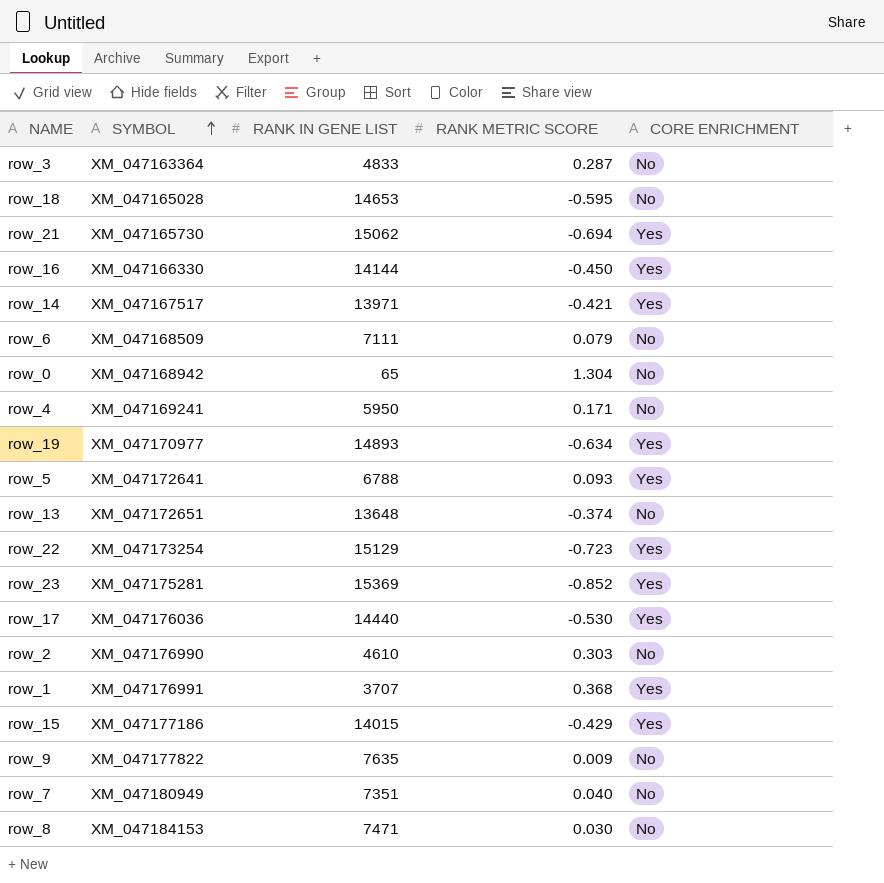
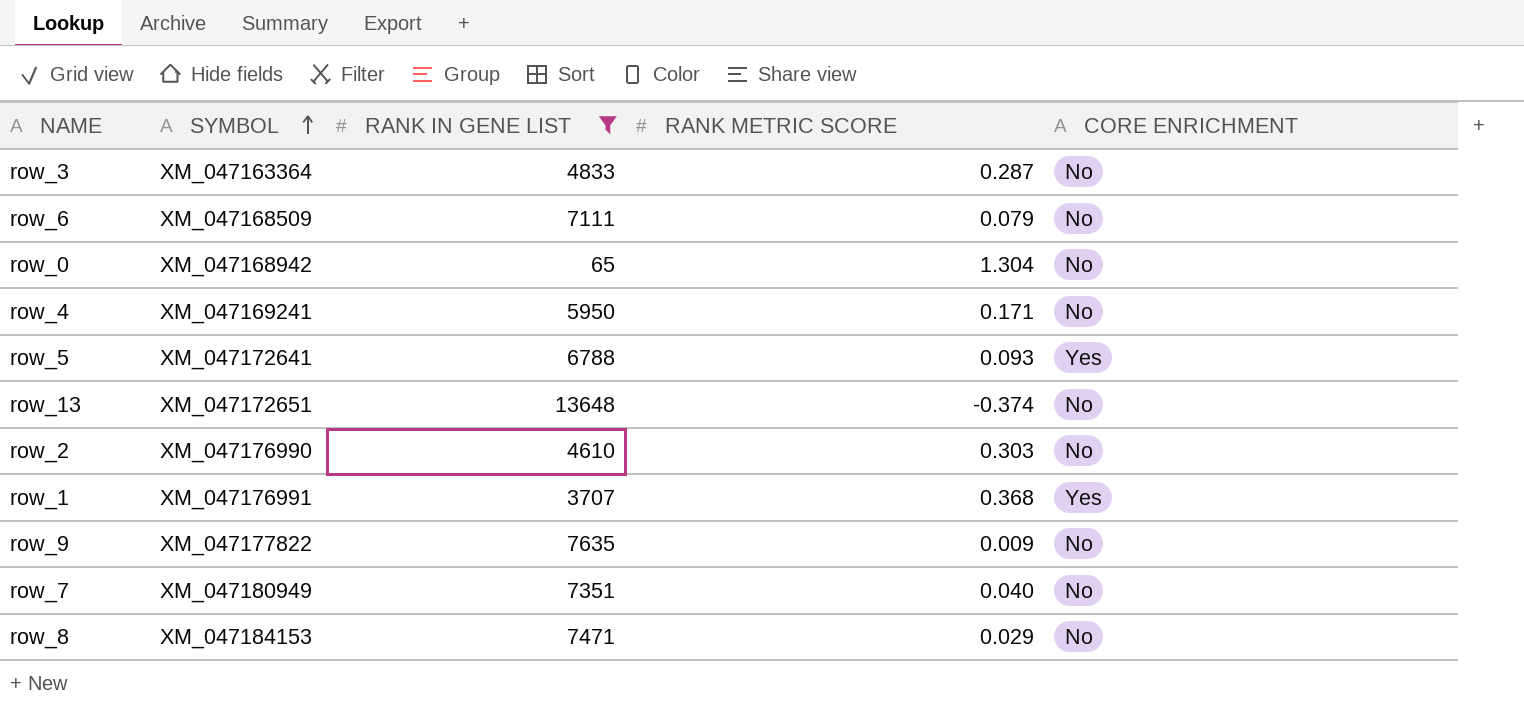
filter: none -> RANK IN GENE LIST <= 13648
row_8 | RANK METRIC SCORE: 0.030 -> 0.029

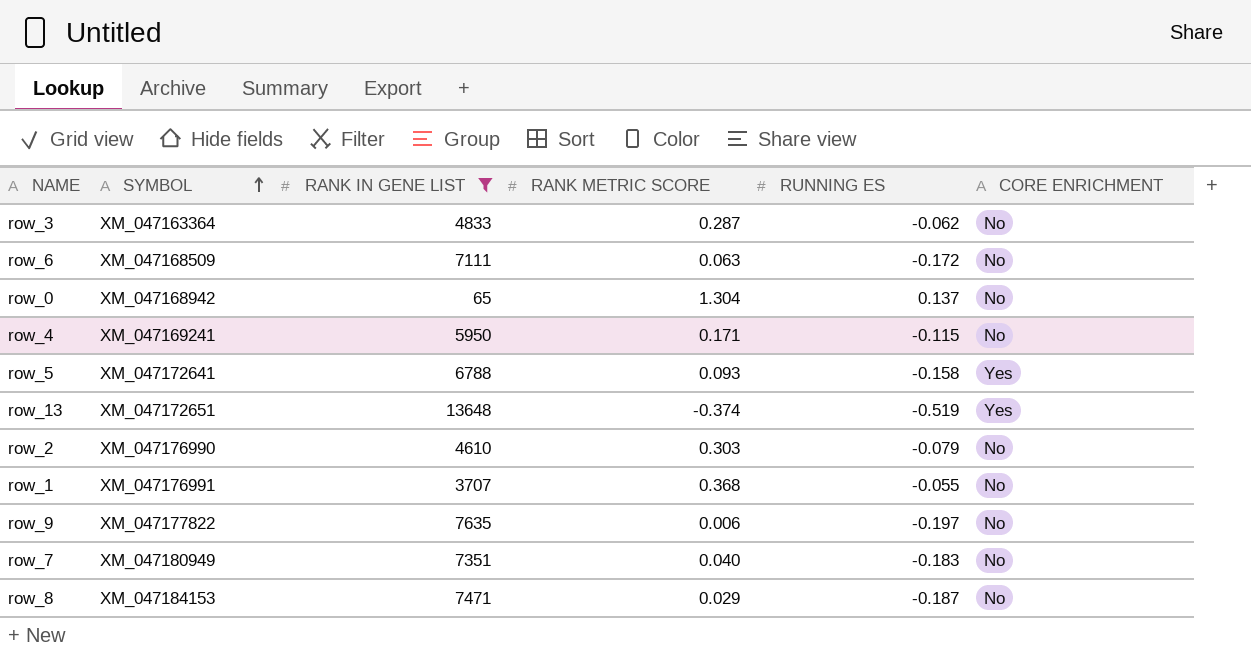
column RUNNING ES | position: none -> 5
row_6 | RANK METRIC SCORE: 0.079 -> 0.063
row_13 | CORE ENRICHMENT: No -> Yes
row_1 | CORE ENRICHMENT: Yes -> No
row_9 | RANK METRIC SCORE: 0.009 -> 0.006

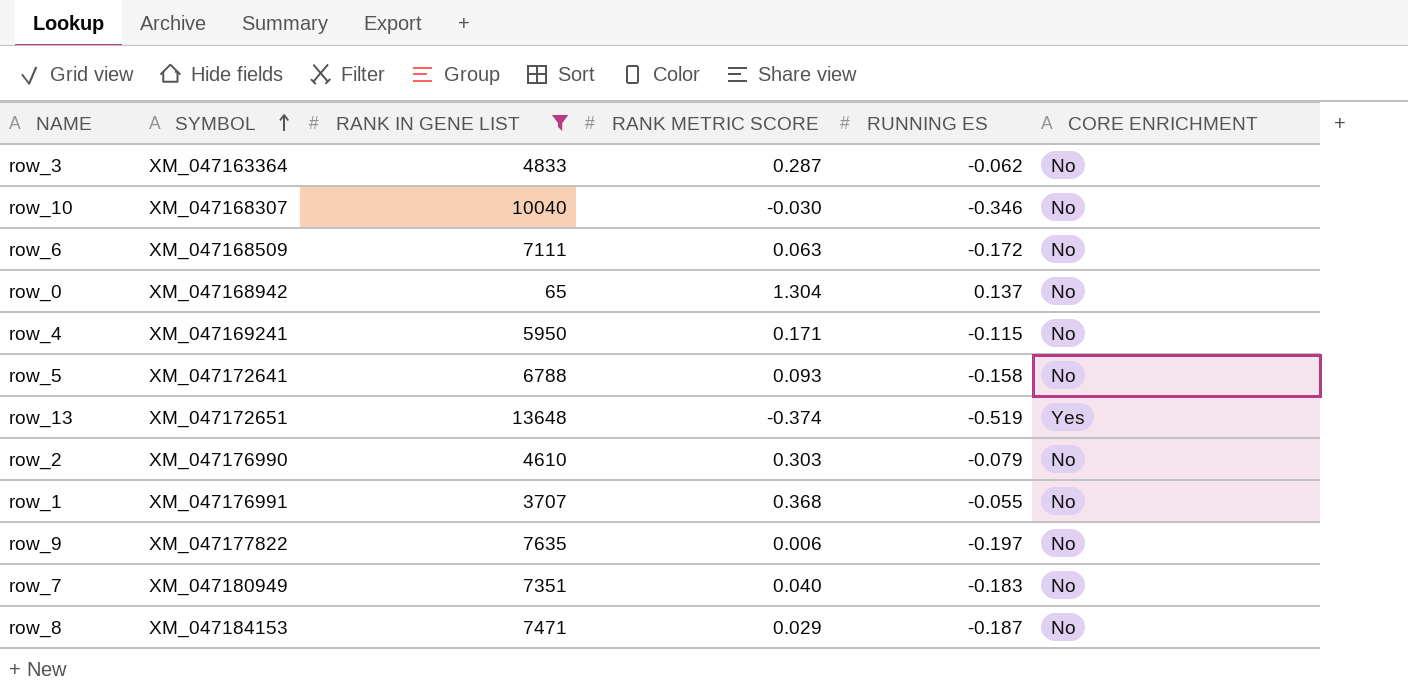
row row_10: none -> XM_047168307 | 10040 | -0.030 | -0.346 | No
row_5 | CORE ENRICHMENT: Yes -> No

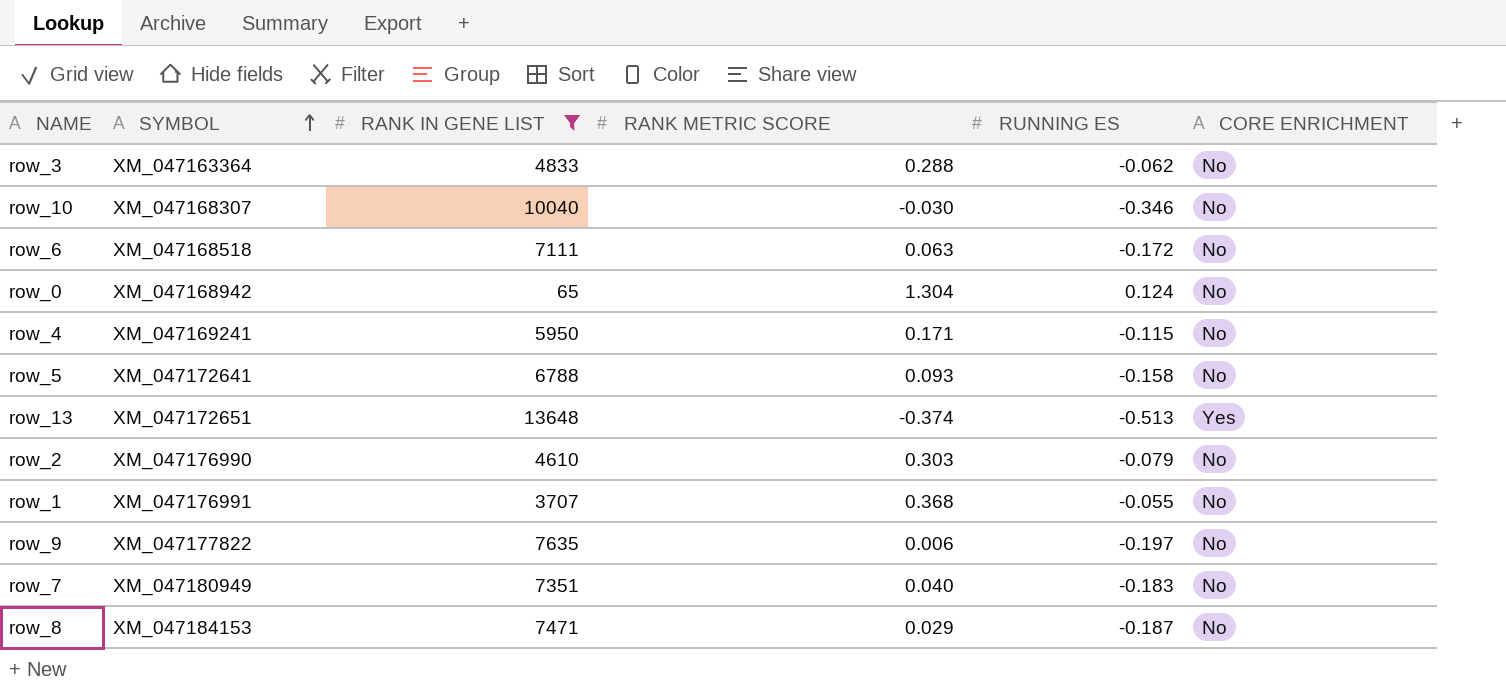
row_3 | RANK METRIC SCORE: 0.287 -> 0.288
row_6 | SYMBOL: XM_047168509 -> XM_047168518
row_0 | RUNNING ES: 0.137 -> 0.124
row_13 | RUNNING ES: -0.519 -> -0.513

